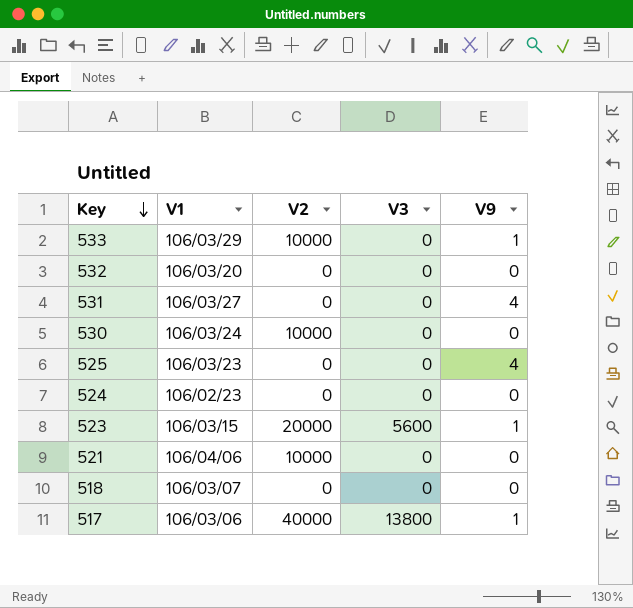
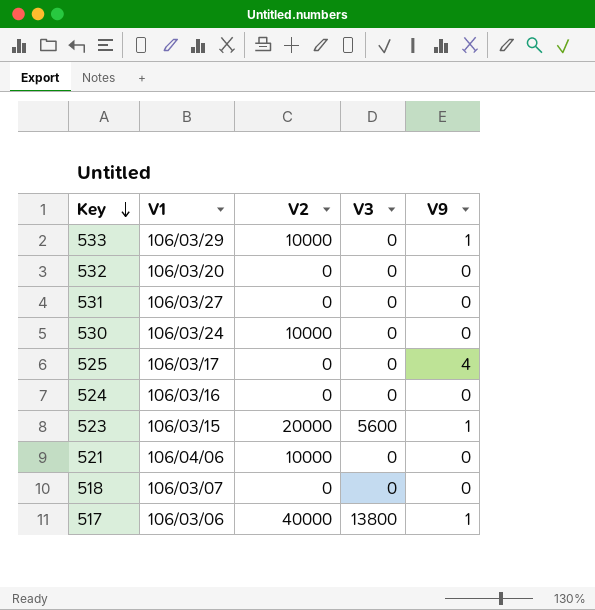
531 | V9: 4 -> 0
525 | V1: 106/03/23 -> 106/03/17
524 | V1: 106/02/23 -> 106/03/16

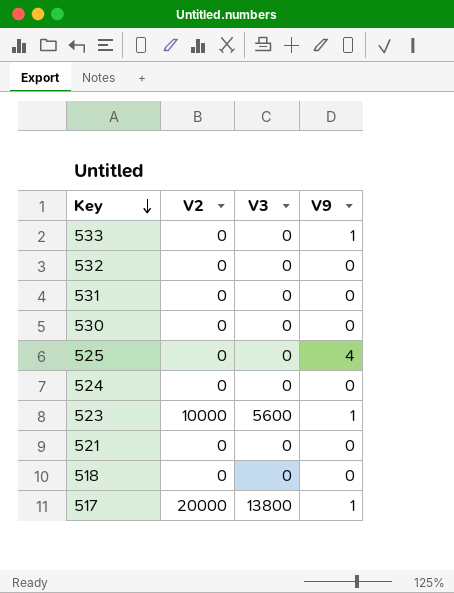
column V1 | position: 2 -> none
533 | V2: 10000 -> 0
530 | V2: 10000 -> 0
523 | V2: 20000 -> 10000
521 | V2: 10000 -> 0
517 | V2: 40000 -> 20000

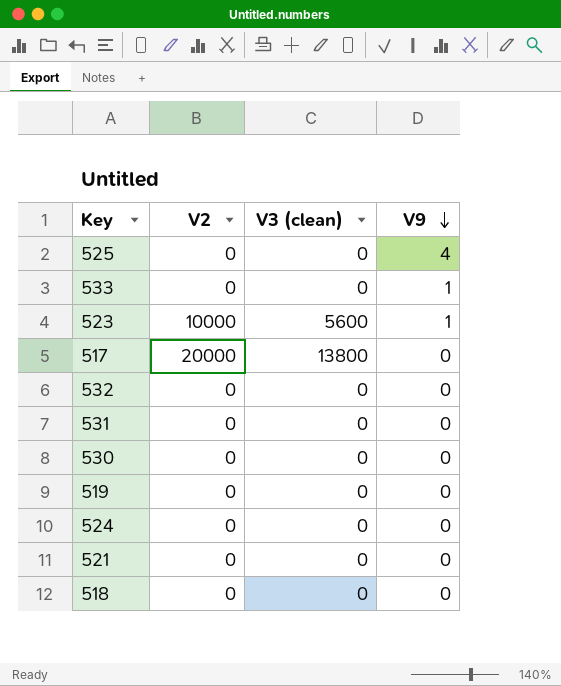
row order: Key descending -> V9 descending
column name: V3 -> V3 (clean)
517 | V9: 1 -> 0
row 519: none -> 0 | 0 | 0

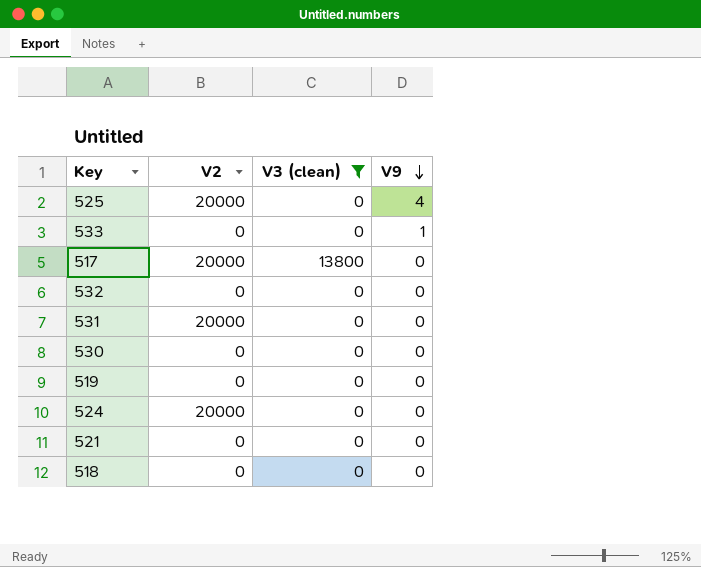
filter: none -> V3 (clean) != 5600
525 | V2: 0 -> 20000
531 | V2: 0 -> 20000
524 | V2: 0 -> 20000

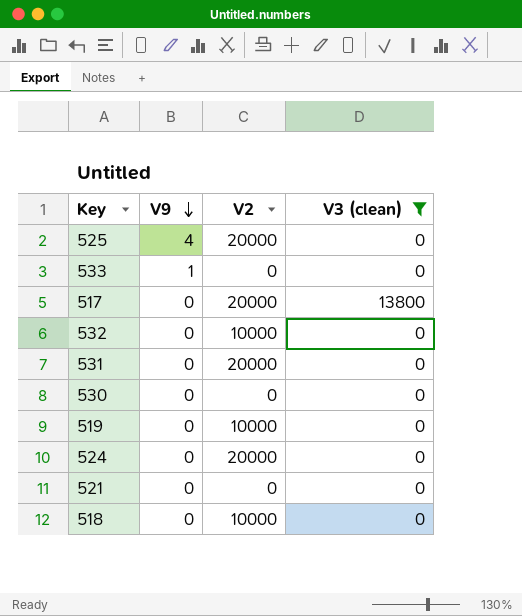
column V9 | position: 4 -> 2
532 | V2: 0 -> 10000
519 | V2: 0 -> 10000
518 | V2: 0 -> 10000

